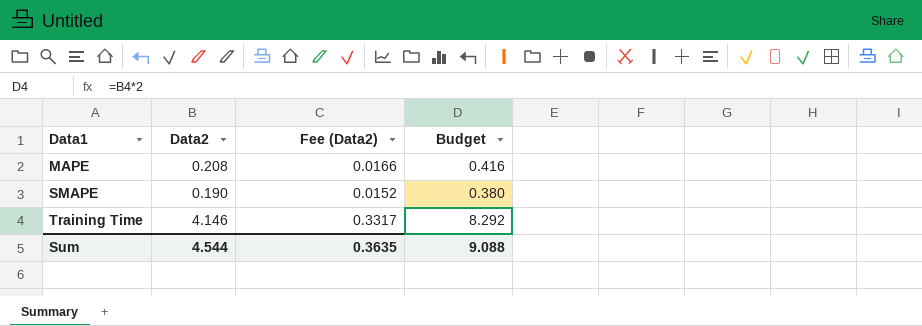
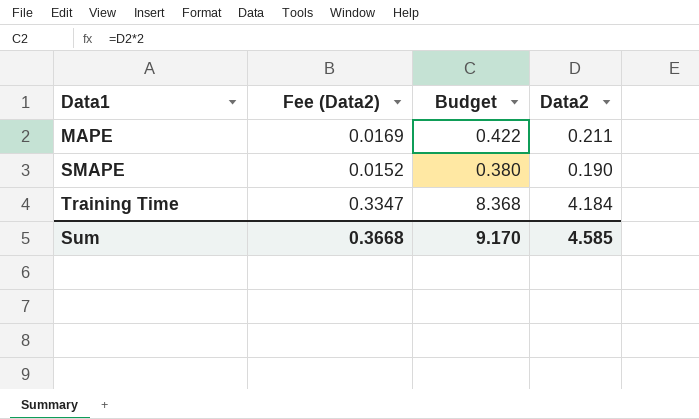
column Data2 | position: 2 -> 4
MAPE | Fee (Data2): 0.0166 -> 0.0169
MAPE | Budget: 0.416 -> 0.422
MAPE | Data2: 0.208 -> 0.211
Training Time | Fee (Data2): 0.3317 -> 0.3347
Training Time | Budget: 8.292 -> 8.368
Training Time | Data2: 4.146 -> 4.184
Sum | Fee (Data2): 0.3635 -> 0.3668
Sum | Budget: 9.088 -> 9.170
Sum | Data2: 4.544 -> 4.585

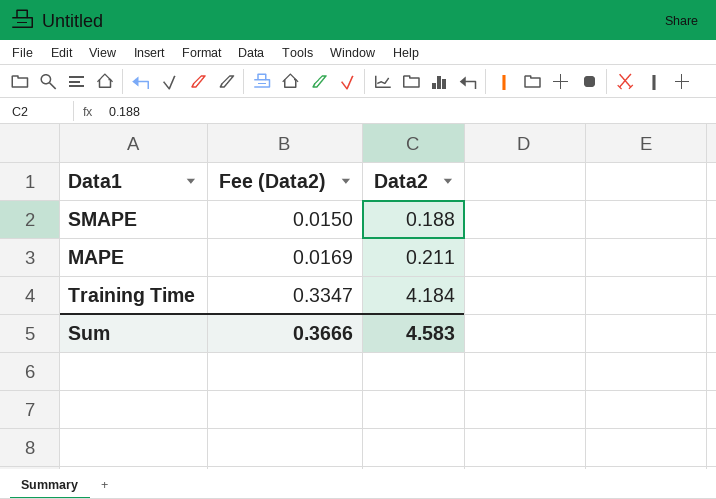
row order: Data1 ascending -> Fee (Data2) ascending
column Budget | formula: [Data2] * 2 -> none
SMAPE | Fee (Data2): 0.0152 -> 0.0150
SMAPE | Data2: 0.190 -> 0.188
Sum | Fee (Data2): 0.3668 -> 0.3666
Sum | Data2: 4.585 -> 4.583

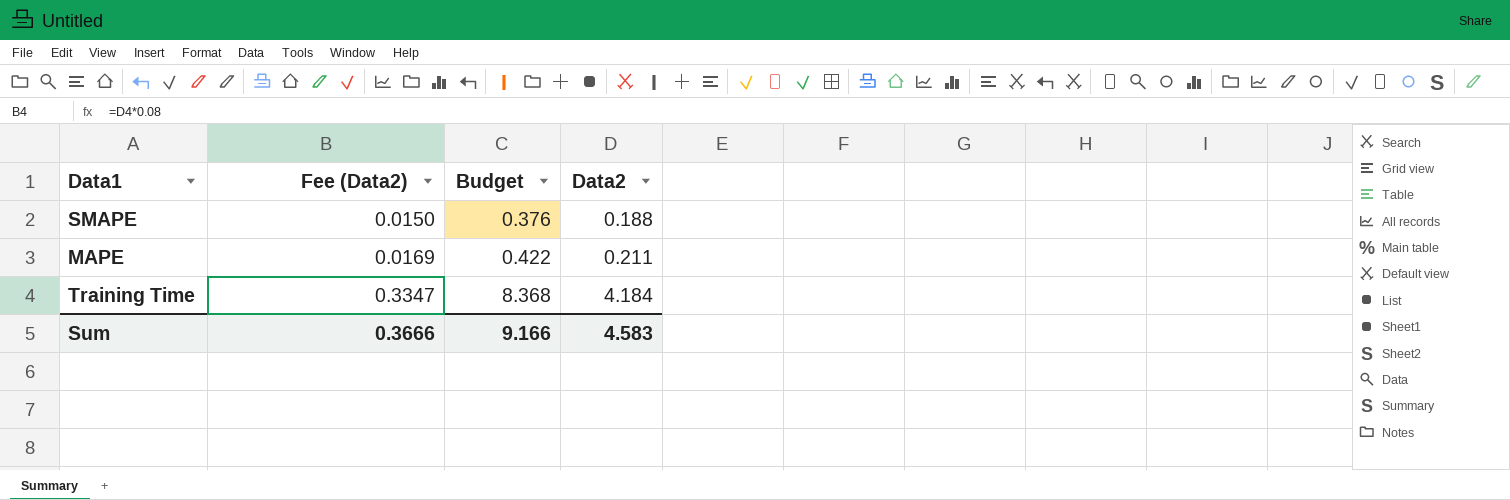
column Budget | formula: none -> [Data2] * 2

